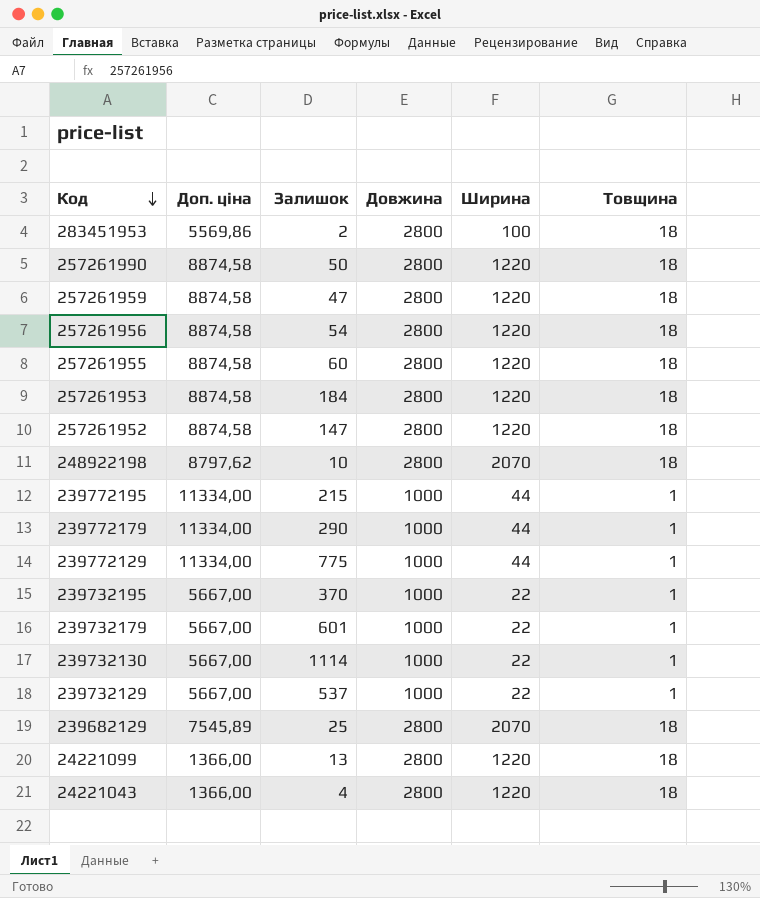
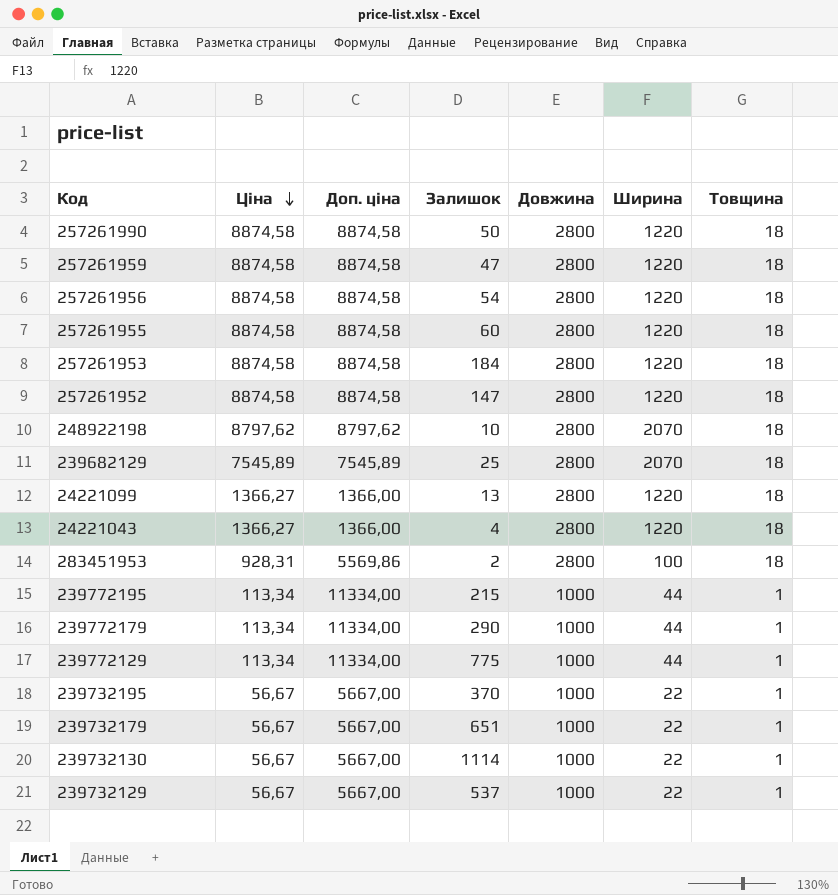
row order: Код descending -> Ціна descending
column Ціна | position: none -> 2
239732179 | Залишок: 601 -> 651

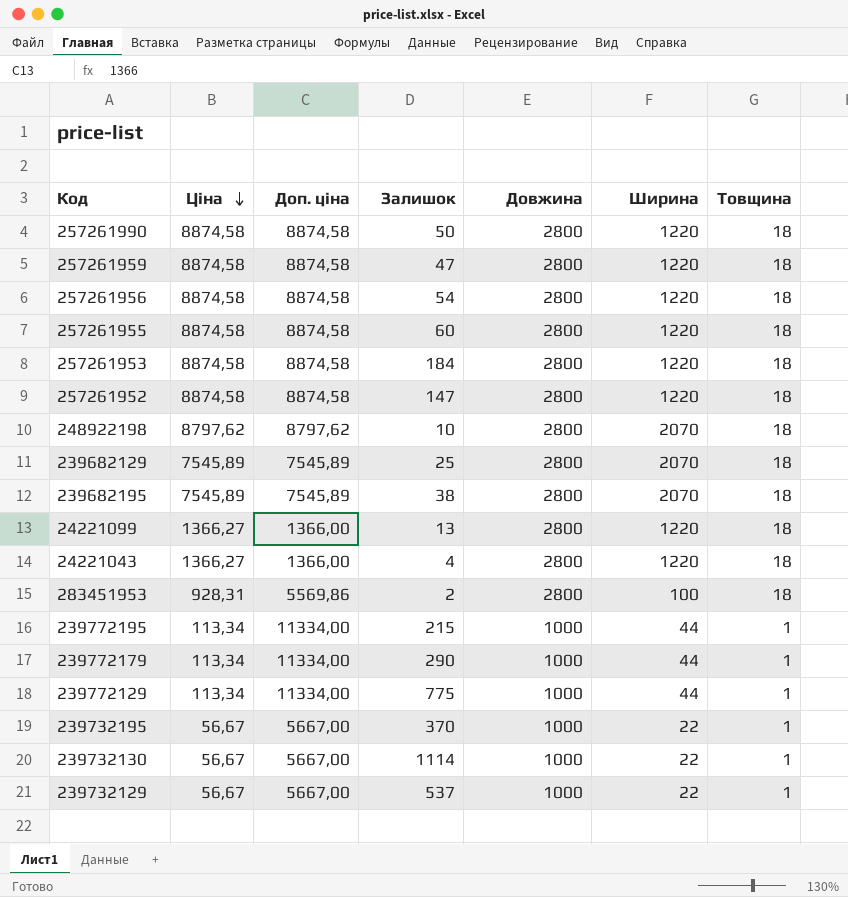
row 239732179: 56,67 | 5667,00 | 651 | 1000 | 22 | 1 -> none
row 239682195: none -> 7545,89 | 7545,89 | 38 | 2800 | 2070 | 18

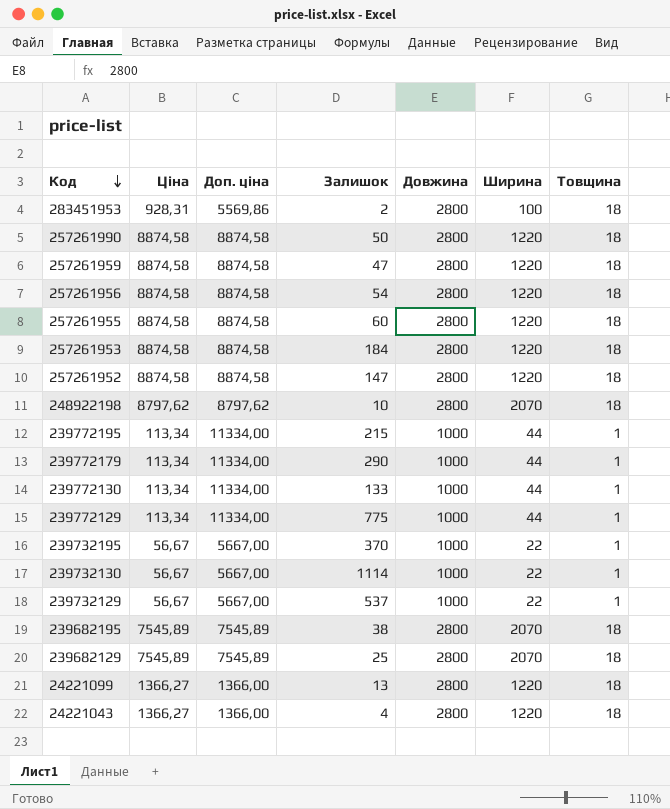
row order: Ціна descending -> Код descending
row 239772130: none -> 113,34 | 11334,00 | 133 | 1000 | 44 | 1

